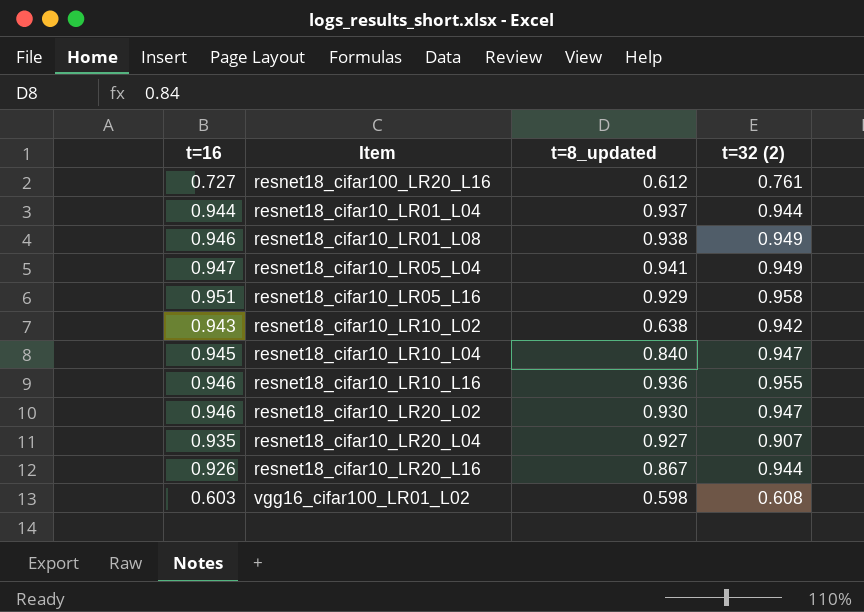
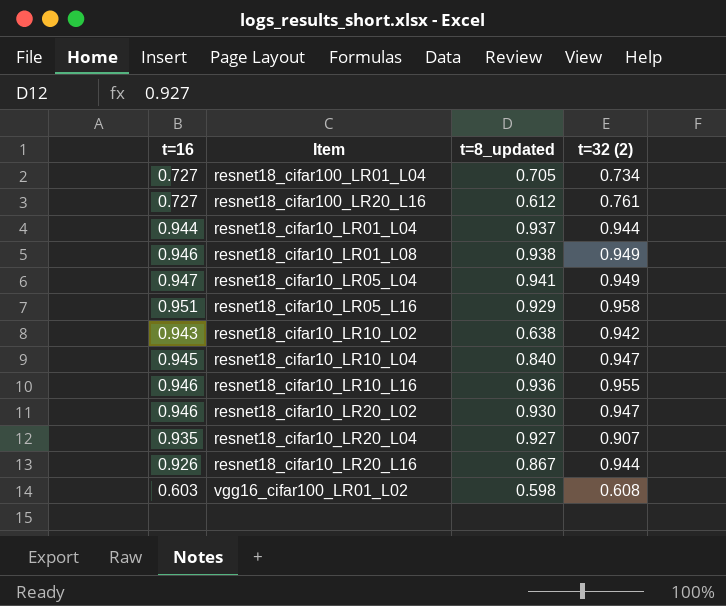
row resnet18_cifar100_LR01_L04: none -> 0.727 | 0.705 | 0.734

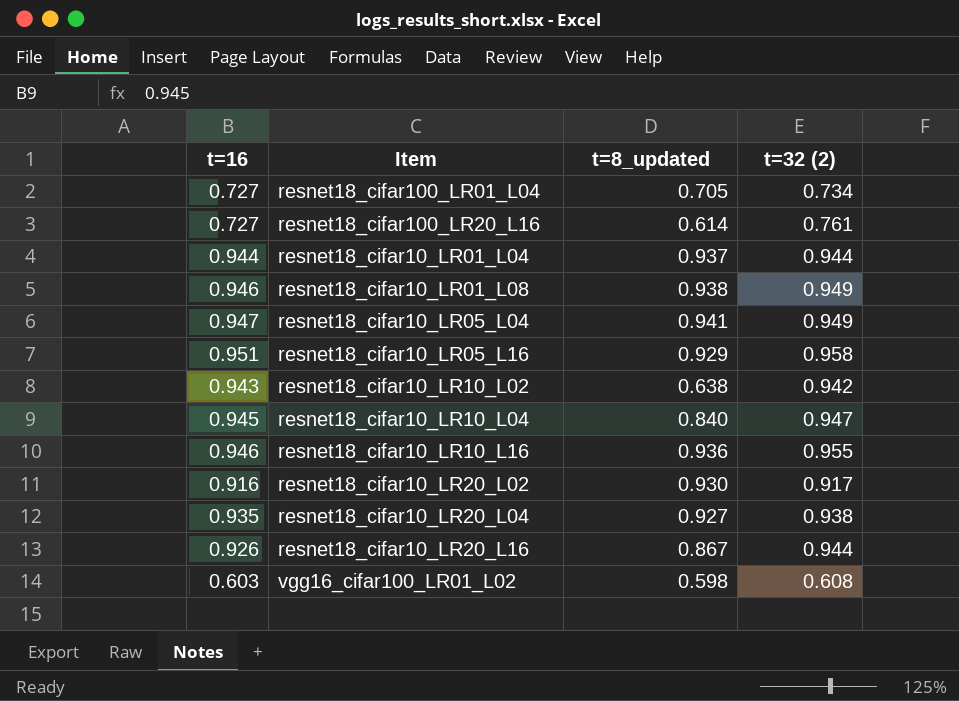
resnet18_cifar100_LR20_L16 | t=8_updated: 0.612 -> 0.614
resnet18_cifar10_LR20_L02 | t=16: 0.946 -> 0.916
resnet18_cifar10_LR20_L02 | t=32 (2): 0.947 -> 0.917
resnet18_cifar10_LR20_L04 | t=32 (2): 0.907 -> 0.938

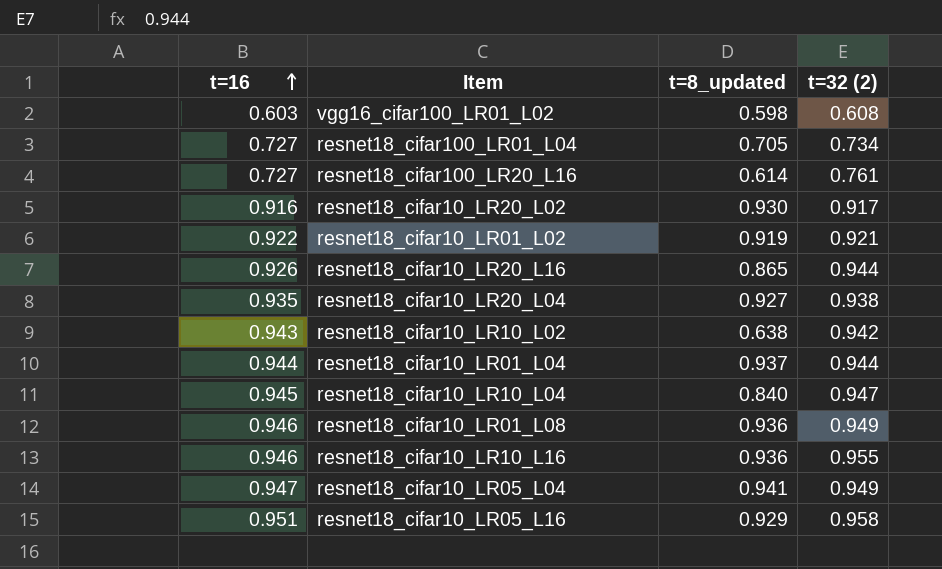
row order: none -> t=16 ascending
row resnet18_cifar10_LR01_L02: none -> 0.922 | 0.919 | 0.921
resnet18_cifar10_LR20_L16 | t=8_updated: 0.867 -> 0.865
resnet18_cifar10_LR01_L08 | t=8_updated: 0.938 -> 0.936

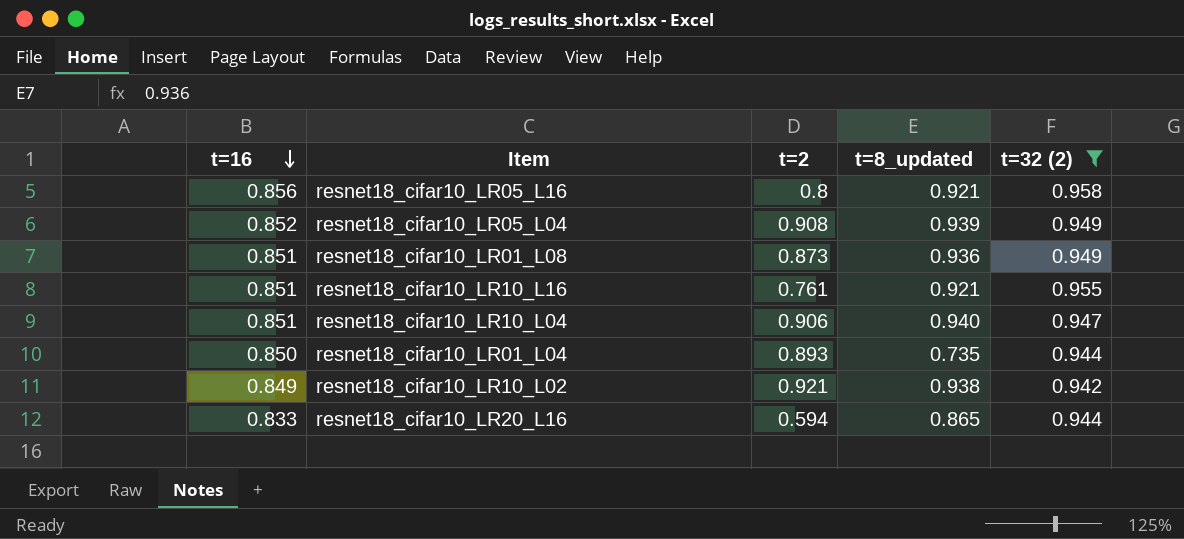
filter: none -> t=32 (2) >= 0.942
row order: t=16 ascending -> t=16 descending
column t=2 | position: none -> 3
resnet18_cifar10_LR05_L16 | t=16: 0.951 -> 0.856
resnet18_cifar10_LR05_L16 | t=8_updated: 0.929 -> 0.921
resnet18_cifar10_LR05_L04 | t=16: 0.947 -> 0.852
resnet18_cifar10_LR05_L04 | t=8_updated: 0.941 -> 0.939
resnet18_cifar10_LR01_L08 | t=16: 0.946 -> 0.851
resnet18_cifar10_LR10_L16 | t=16: 0.946 -> 0.851
resnet18_cifar10_LR10_L16 | t=8_updated: 0.936 -> 0.921
resnet18_cifar10_LR10_L04 | t=16: 0.945 -> 0.851
resnet18_cifar10_LR10_L04 | t=8_updated: 0.840 -> 0.940
resnet18_cifar10_LR01_L04 | t=16: 0.944 -> 0.850
resnet18_cifar10_LR01_L04 | t=8_updated: 0.937 -> 0.735
resnet18_cifar10_LR10_L02 | t=16: 0.943 -> 0.849
resnet18_cifar10_LR10_L02 | t=8_updated: 0.638 -> 0.938
resnet18_cifar10_LR20_L16 | t=16: 0.926 -> 0.833

